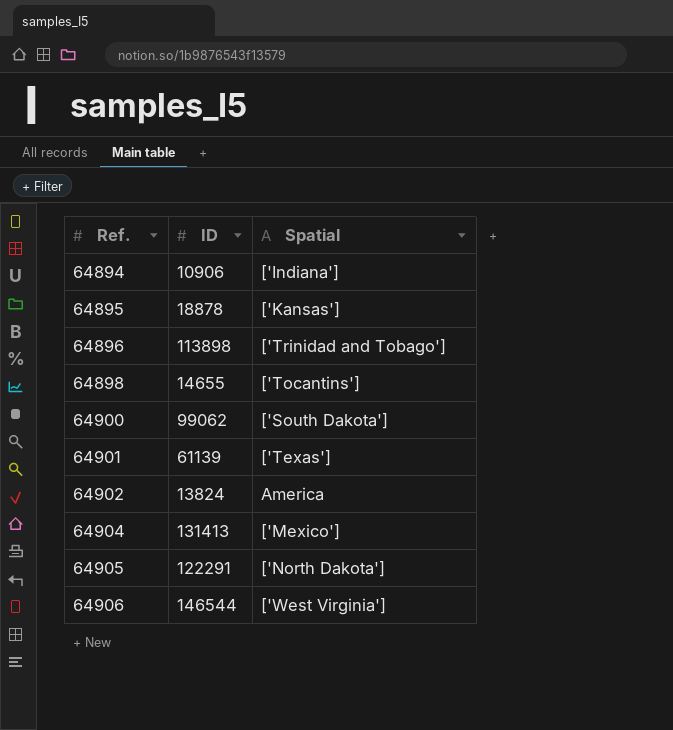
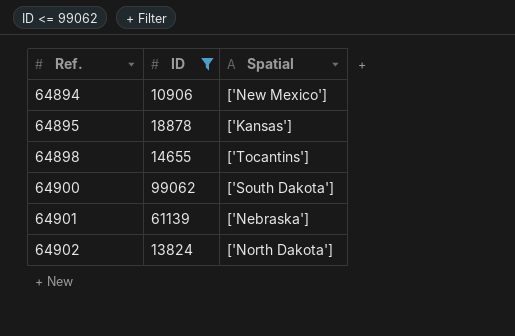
filter: none -> ID <= 99062
64894 | Spatial: ['Indiana'] -> ['New Mexico']
64901 | Spatial: ['Texas'] -> ['Nebraska']
64902 | Spatial: America -> ['North Dakota']

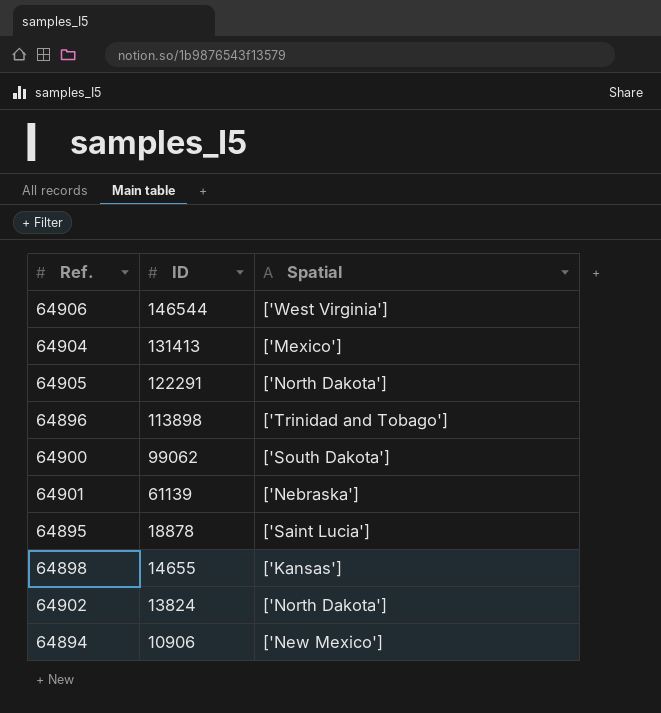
filter: ID <= 99062 -> none
row order: Ref. ascending -> ID descending
64895 | Spatial: ['Kansas'] -> ['Saint Lucia']
64898 | Spatial: ['Tocantins'] -> ['Kansas']

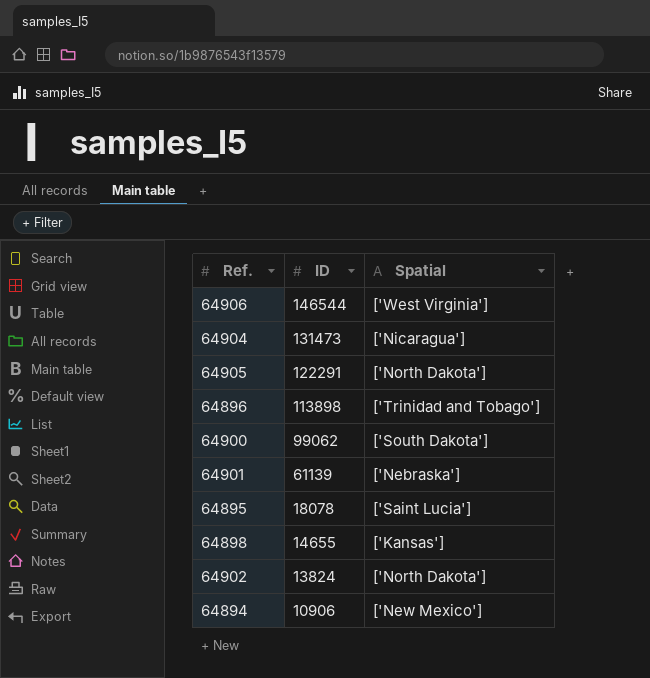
64904 | ID: 131413 -> 131473
64904 | Spatial: ['Mexico'] -> ['Nicaragua']
64895 | ID: 18878 -> 18078

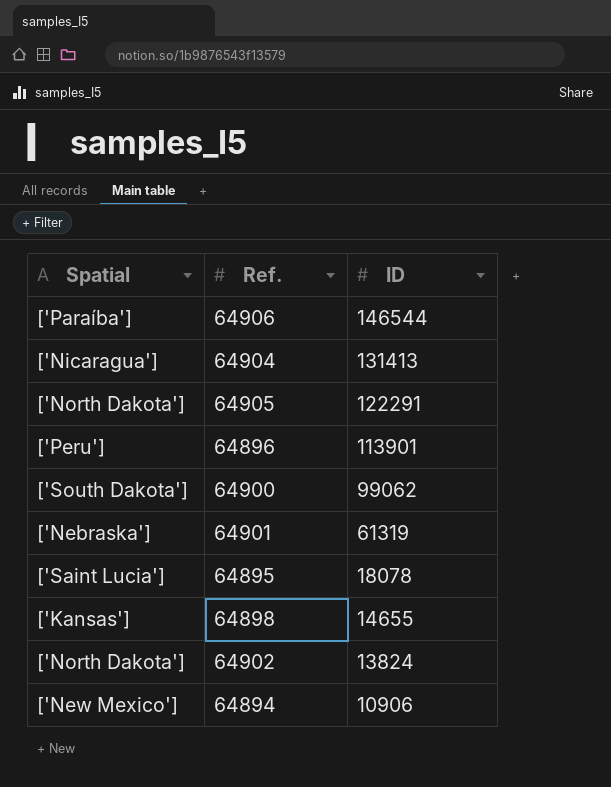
column Spatial | position: 3 -> 1
64906 | Spatial: ['West Virginia'] -> ['Paraíba']
64904 | ID: 131473 -> 131413
64896 | Spatial: ['Trinidad and Tobago'] -> ['Peru']
64896 | ID: 113898 -> 113901
64901 | ID: 61139 -> 61319

